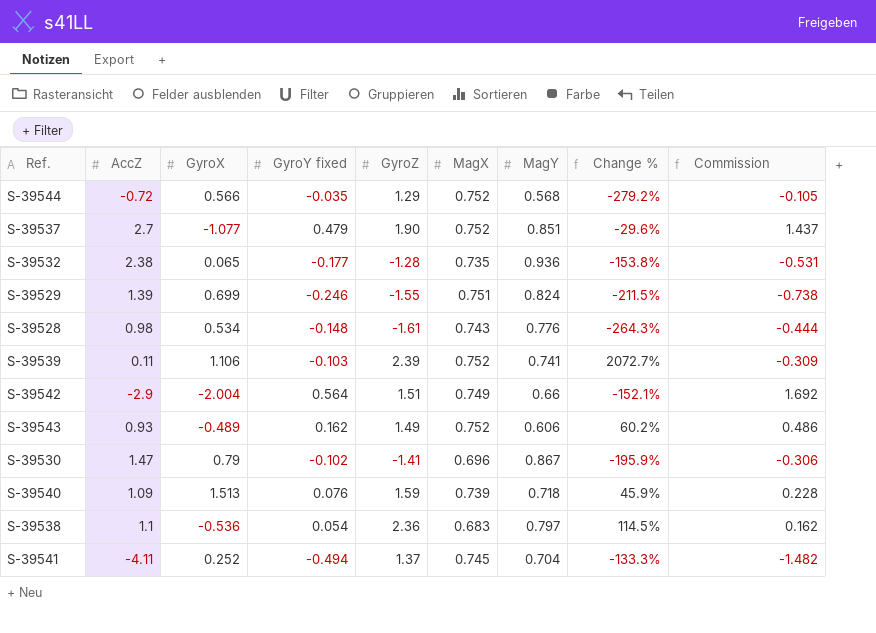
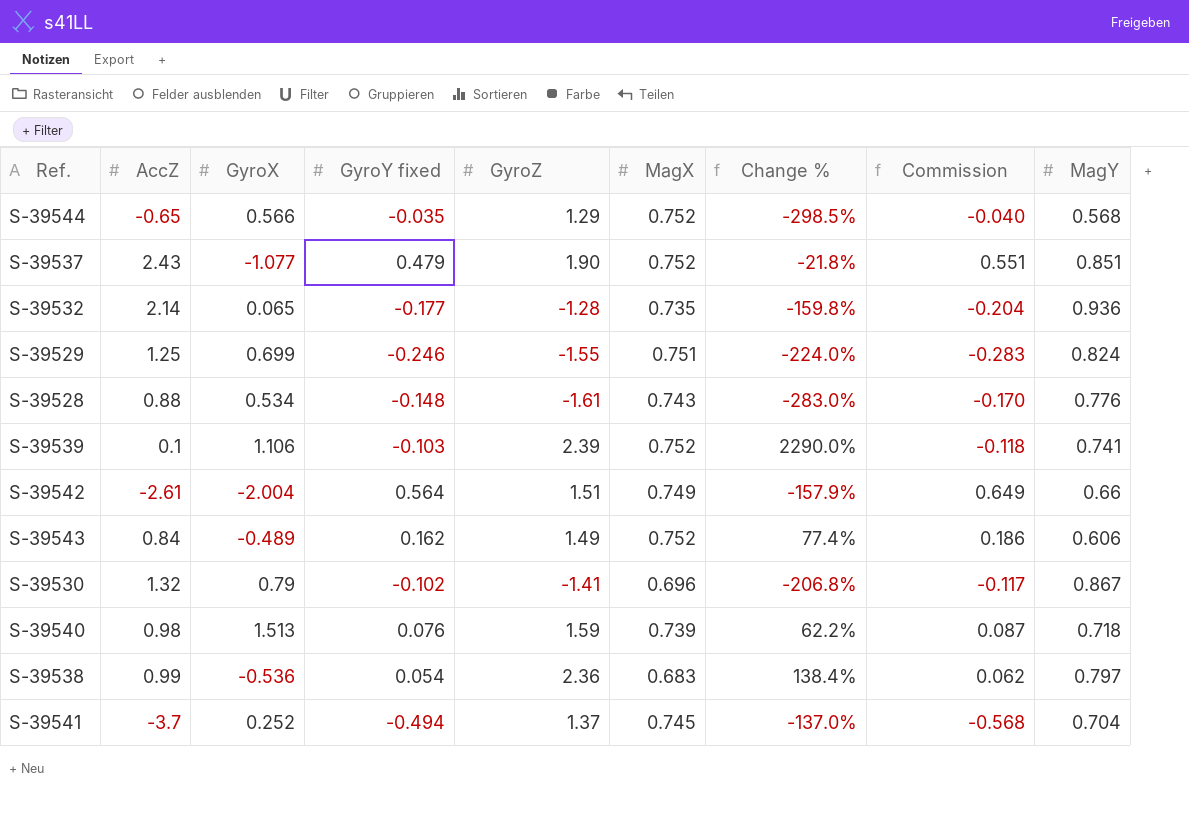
column Commission | formula: [GyroY fixed] * 3 -> [GyroY fixed] * 1.15
column MagY | position: 7 -> 9
S-39544 | AccZ: -0.72 -> -0.65
S-39544 | Change %: -279.2% -> -298.5%
S-39537 | AccZ: 2.7 -> 2.43
S-39537 | Change %: -29.6% -> -21.8%
S-39532 | AccZ: 2.38 -> 2.14
S-39532 | Change %: -153.8% -> -159.8%
S-39529 | AccZ: 1.39 -> 1.25
S-39529 | Change %: -211.5% -> -224.0%
S-39528 | AccZ: 0.98 -> 0.88
S-39528 | Change %: -264.3% -> -283.0%
S-39539 | AccZ: 0.11 -> 0.1
S-39539 | Change %: 2072.7% -> 2290.0%
S-39542 | AccZ: -2.9 -> -2.61
S-39542 | Change %: -152.1% -> -157.9%
S-39543 | AccZ: 0.93 -> 0.84
S-39543 | Change %: 60.2% -> 77.4%
S-39530 | AccZ: 1.47 -> 1.32
S-39530 | Change %: -195.9% -> -206.8%
S-39540 | AccZ: 1.09 -> 0.98
S-39540 | Change %: 45.9% -> 62.2%
S-39538 | AccZ: 1.1 -> 0.99
S-39538 | Change %: 114.5% -> 138.4%
S-39541 | AccZ: -4.11 -> -3.7
S-39541 | Change %: -133.3% -> -137.0%

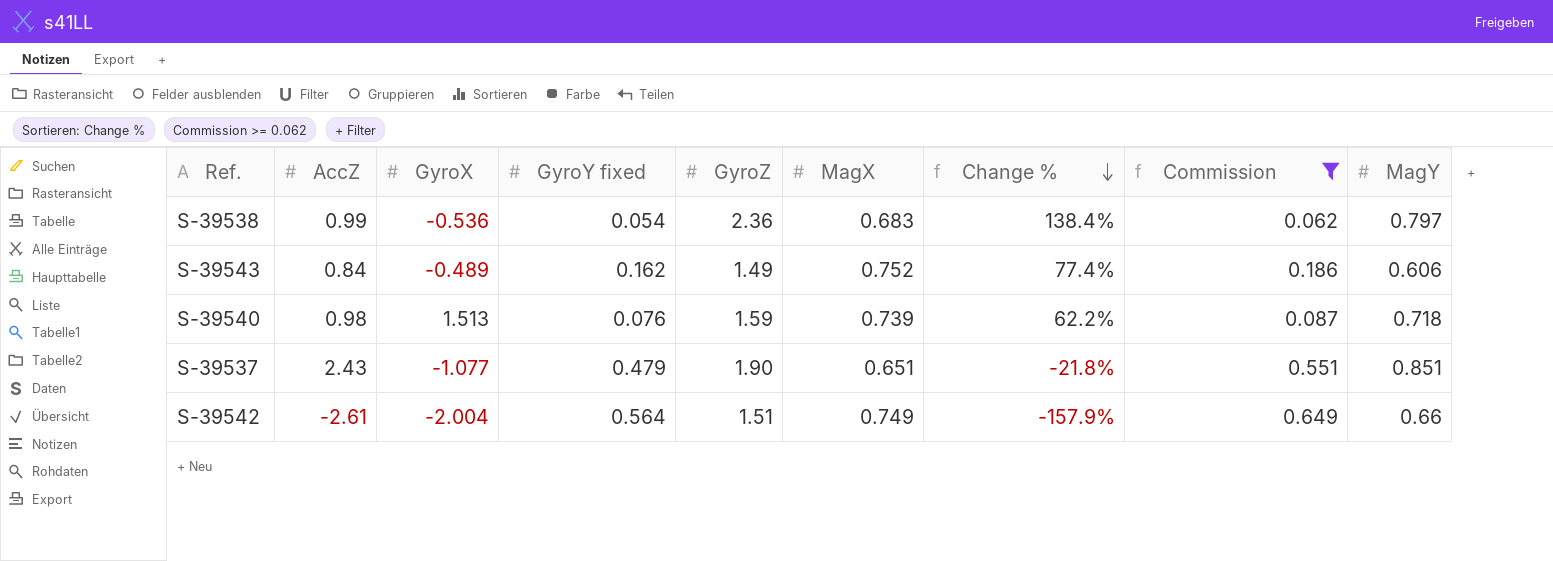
filter: none -> Commission >= 0.062
row order: none -> Change % descending
S-39537 | MagX: 0.752 -> 0.651

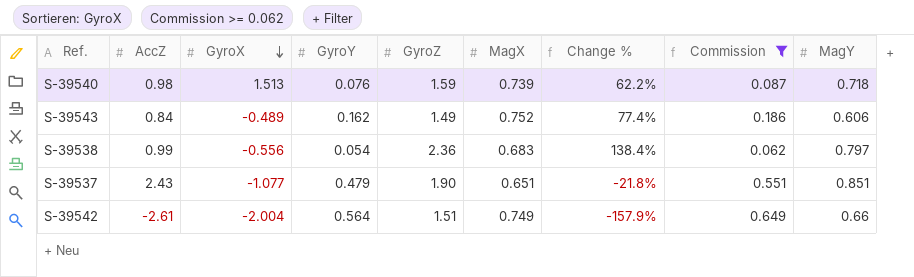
row order: Change % descending -> GyroX descending
column name: GyroY fixed -> GyroY
S-39538 | GyroX: -0.536 -> -0.556

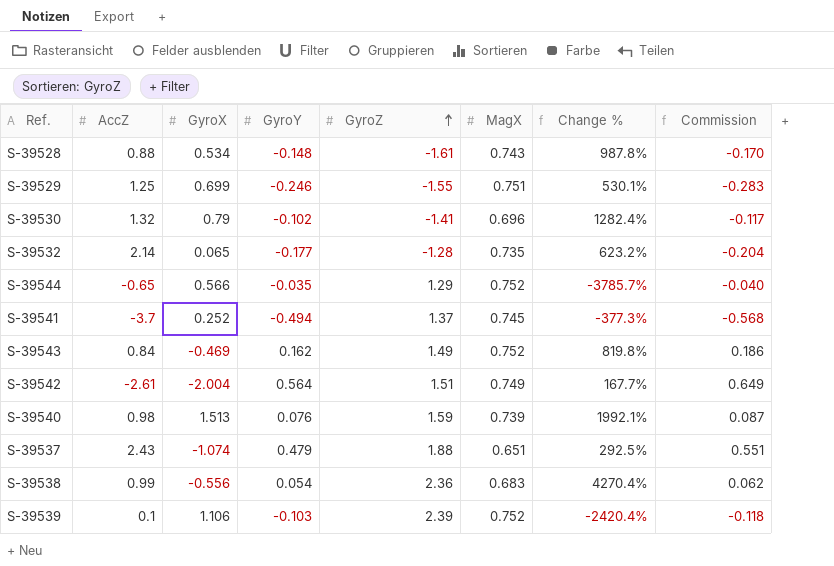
filter: Commission >= 0.062 -> none
row order: GyroX descending -> GyroZ ascending
column MagY | position: 9 -> none
column Change % | formula: ([GyroZ] - [AccZ]) / [AccZ] -> ([GyroZ] - [GyroY]) / [GyroY]
S-39543 | GyroX: -0.489 -> -0.469
S-39537 | GyroX: -1.077 -> -1.074
S-39537 | GyroZ: 1.90 -> 1.88

